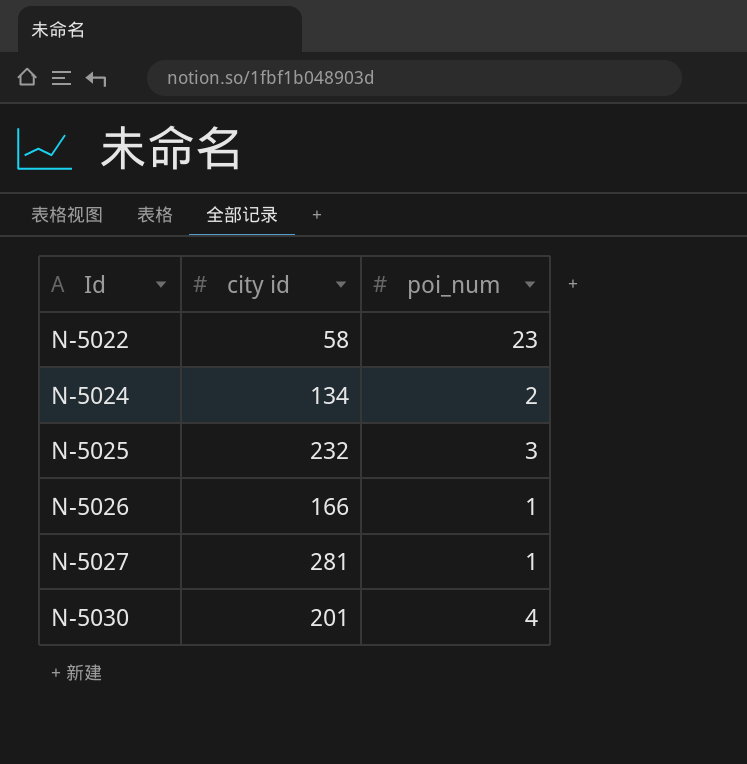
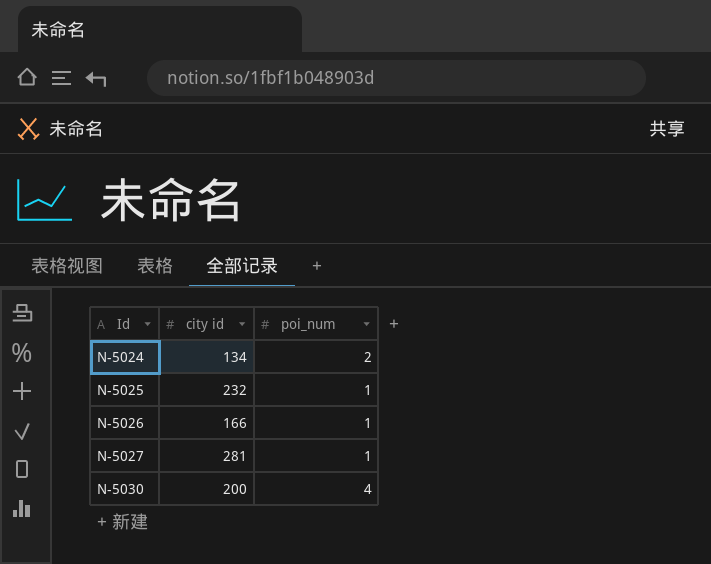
row N-5022: 58 | 23 -> none
N-5025 | poi_num: 3 -> 1
N-5030 | city id: 201 -> 200

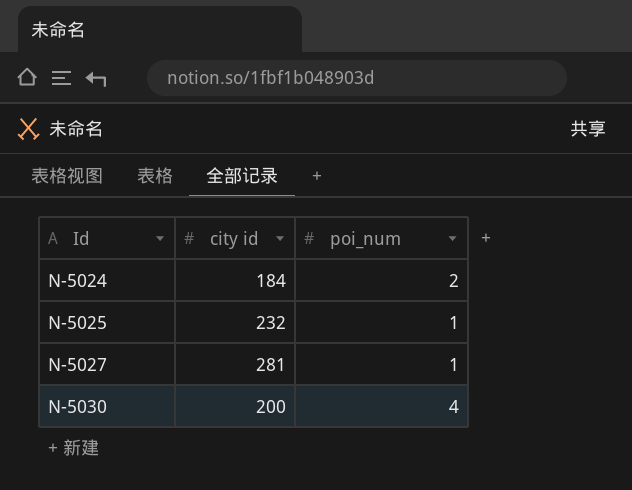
row N-5026: 166 | 1 -> none
N-5024 | city id: 134 -> 184

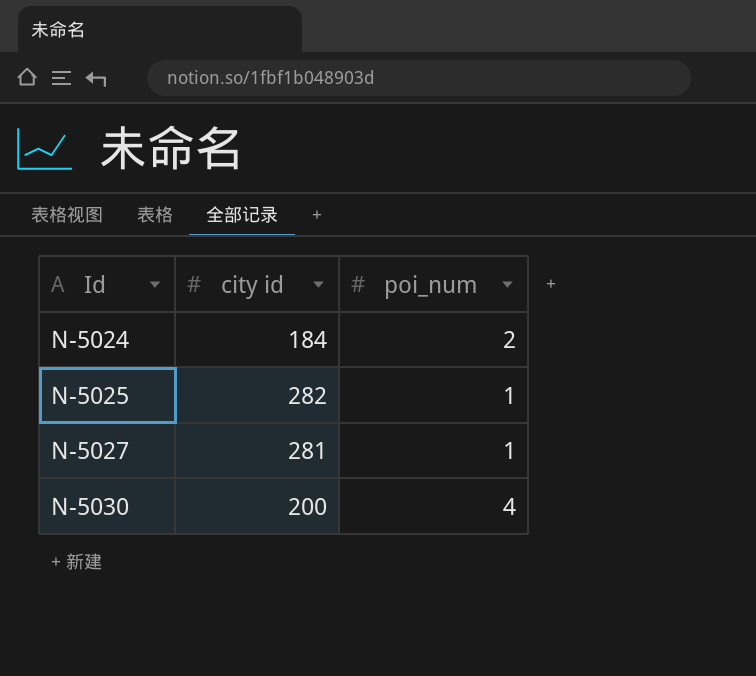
N-5025 | city id: 232 -> 282

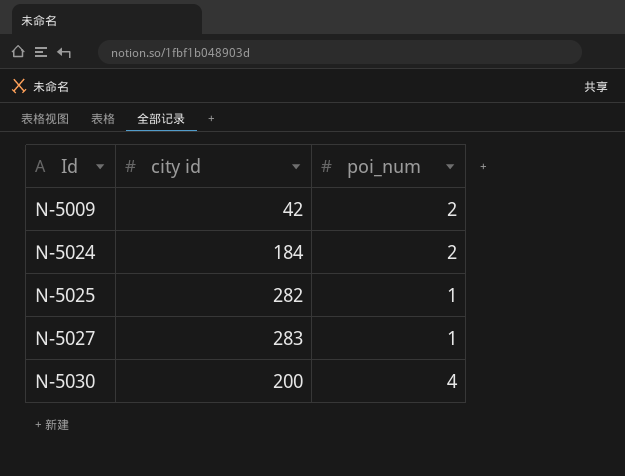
row N-5009: none -> 42 | 2
N-5027 | city id: 281 -> 283

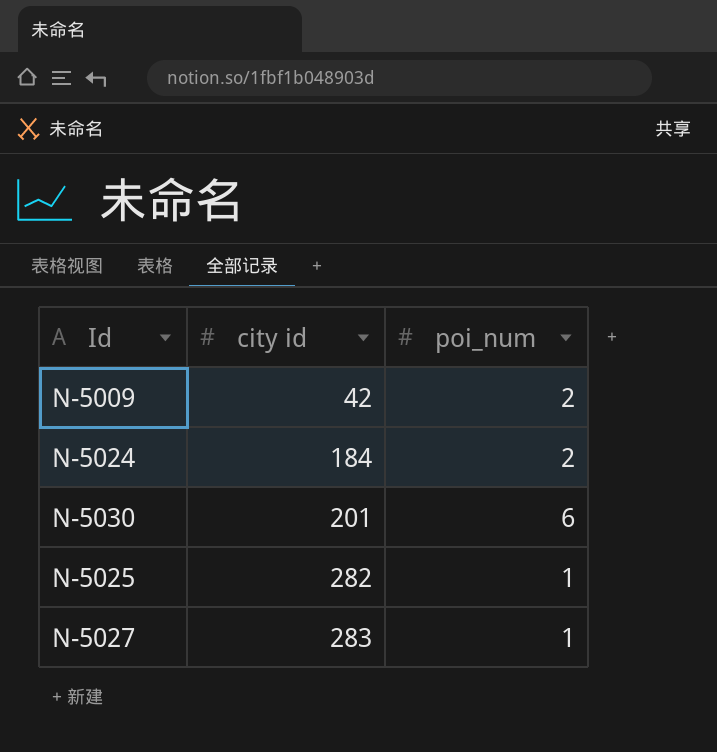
row order: Id ascending -> city id ascending
N-5030 | city id: 200 -> 201
N-5030 | poi_num: 4 -> 6

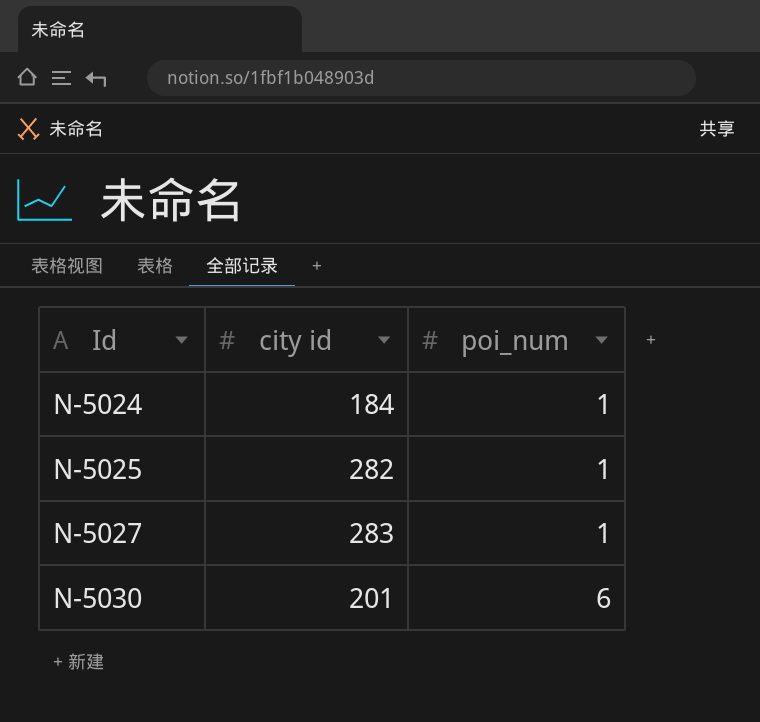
row order: city id ascending -> Id ascending
row N-5009: 42 | 2 -> none
N-5024 | poi_num: 2 -> 1

